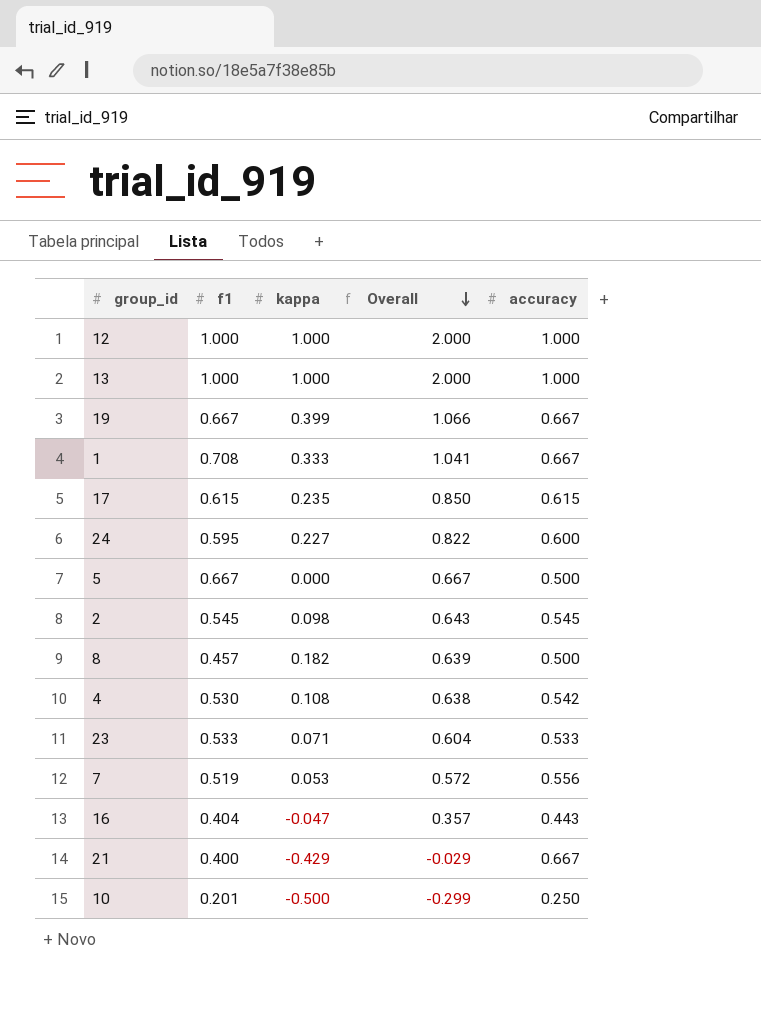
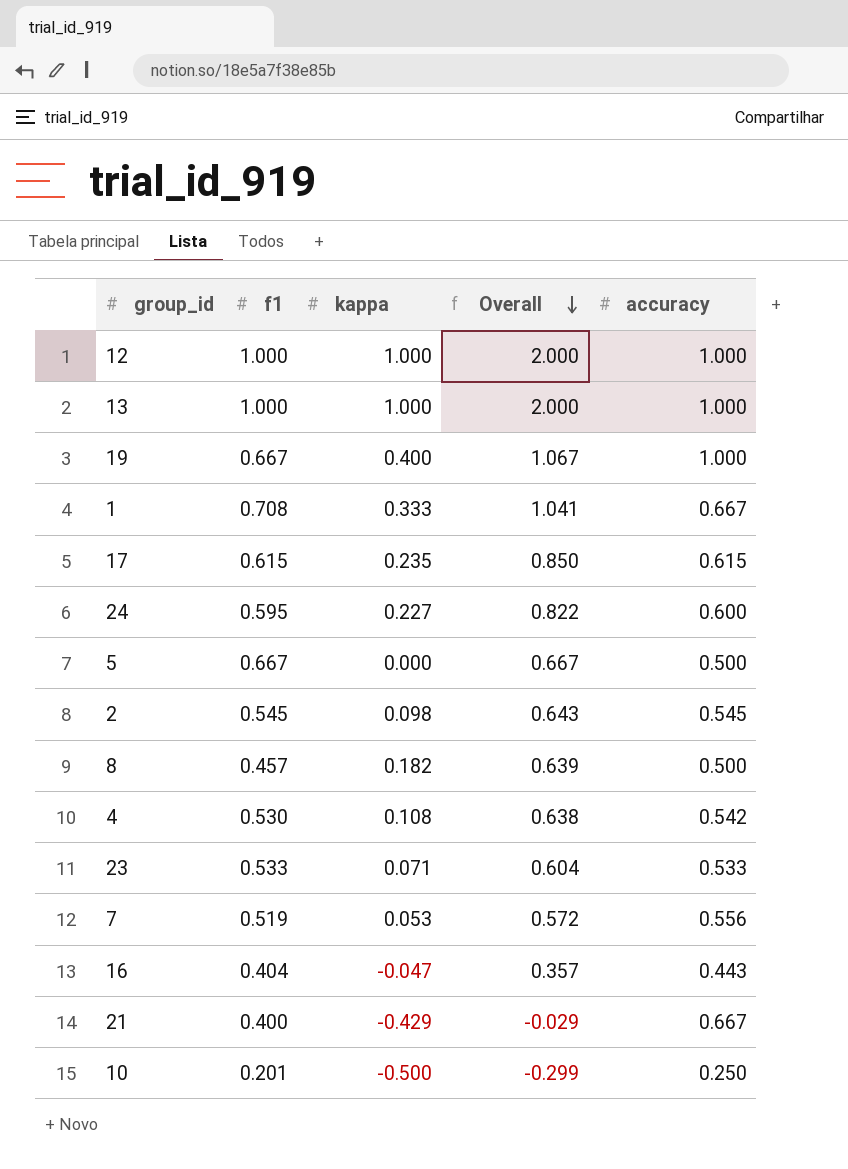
19 | kappa: 0.399 -> 0.400
19 | Overall: 1.066 -> 1.067
19 | accuracy: 0.667 -> 1.000

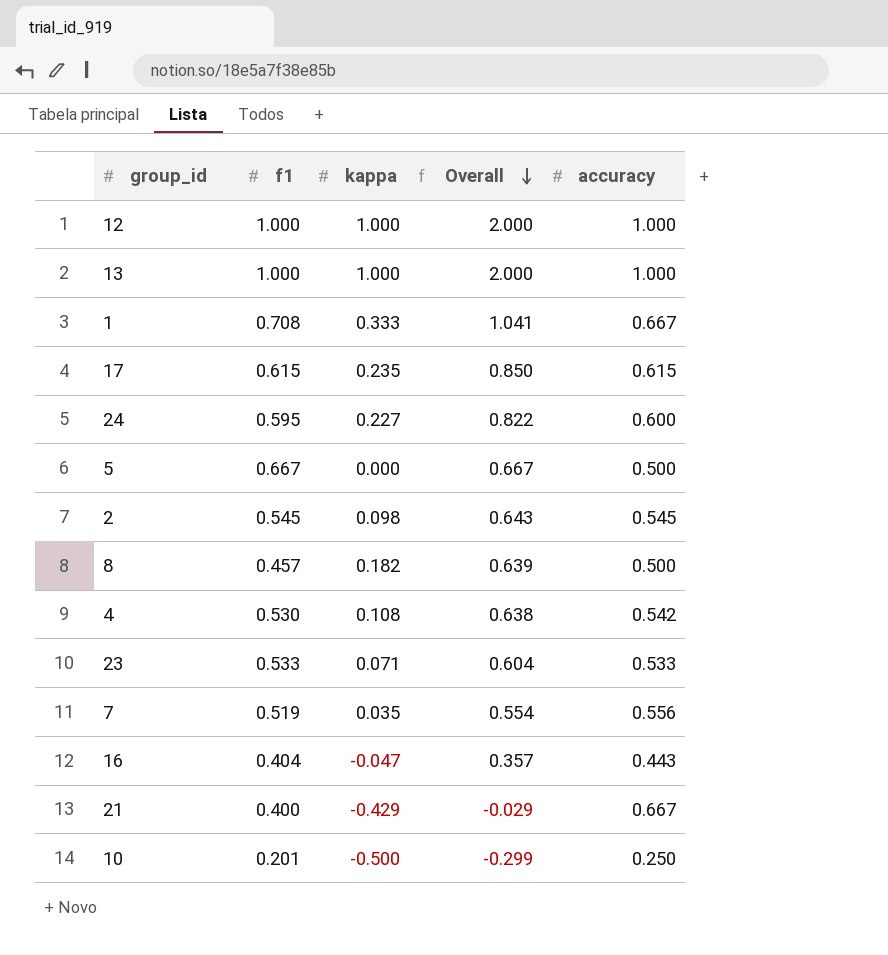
row 19: 0.667 | 0.400 | 1.067 | 1.000 -> none
7 | kappa: 0.053 -> 0.035
7 | Overall: 0.572 -> 0.554

